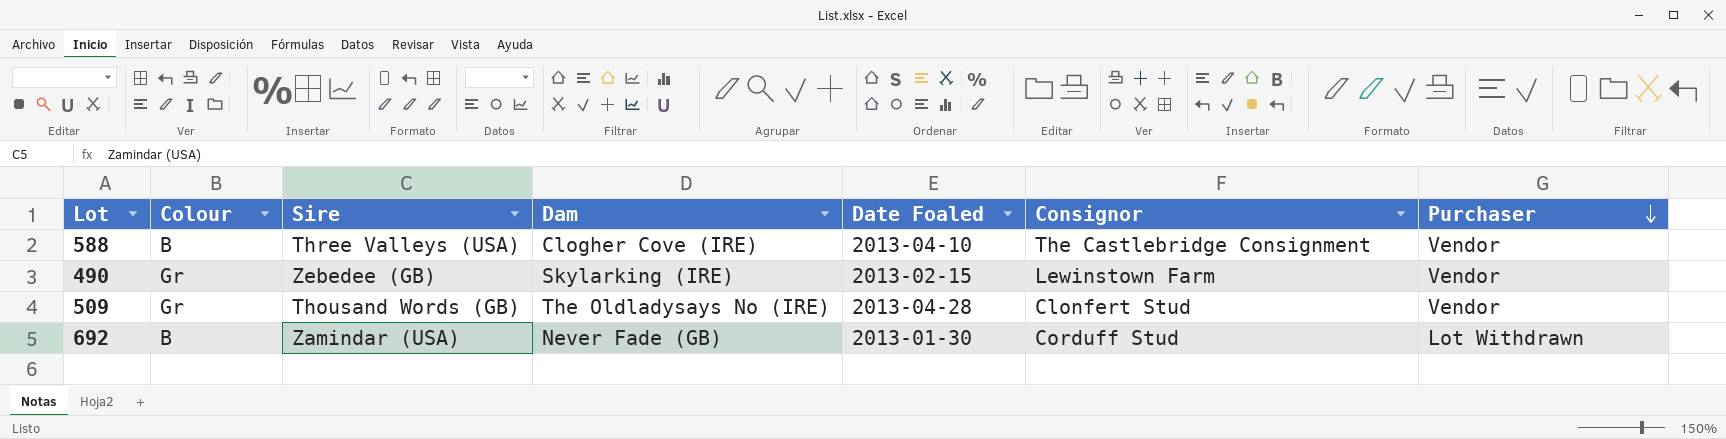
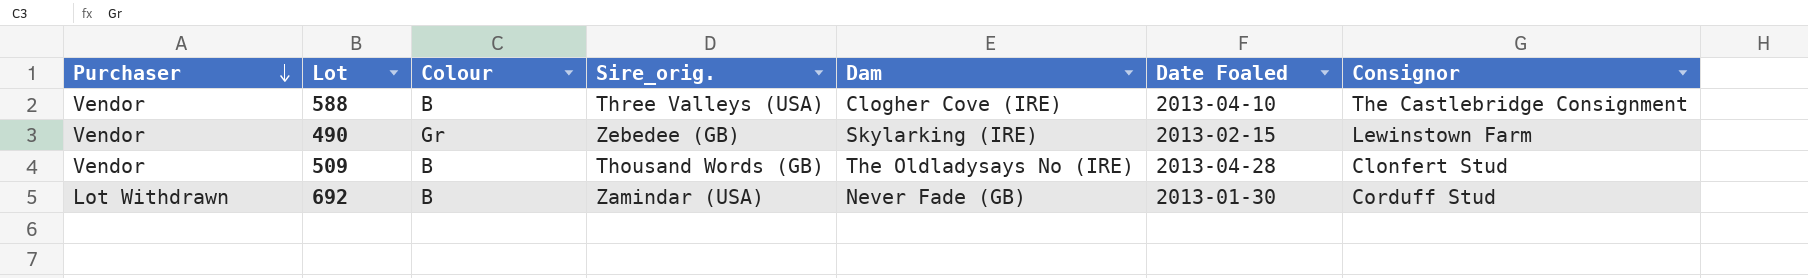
column Purchaser | position: 7 -> 1
column name: Sire -> Sire_orig.
509 | Colour: Gr -> B

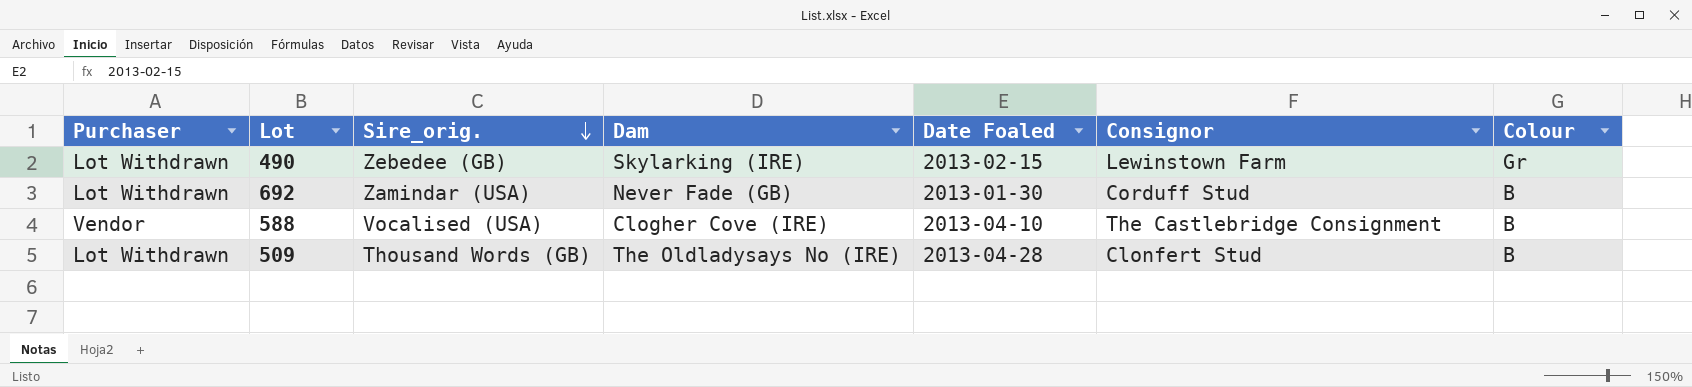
row order: Purchaser descending -> Sire_orig. descending
column Colour | position: 3 -> 7
490 | Purchaser: Vendor -> Lot Withdrawn
588 | Sire_orig.: Three Valleys (USA) -> Vocalised (USA)
509 | Purchaser: Vendor -> Lot Withdrawn

